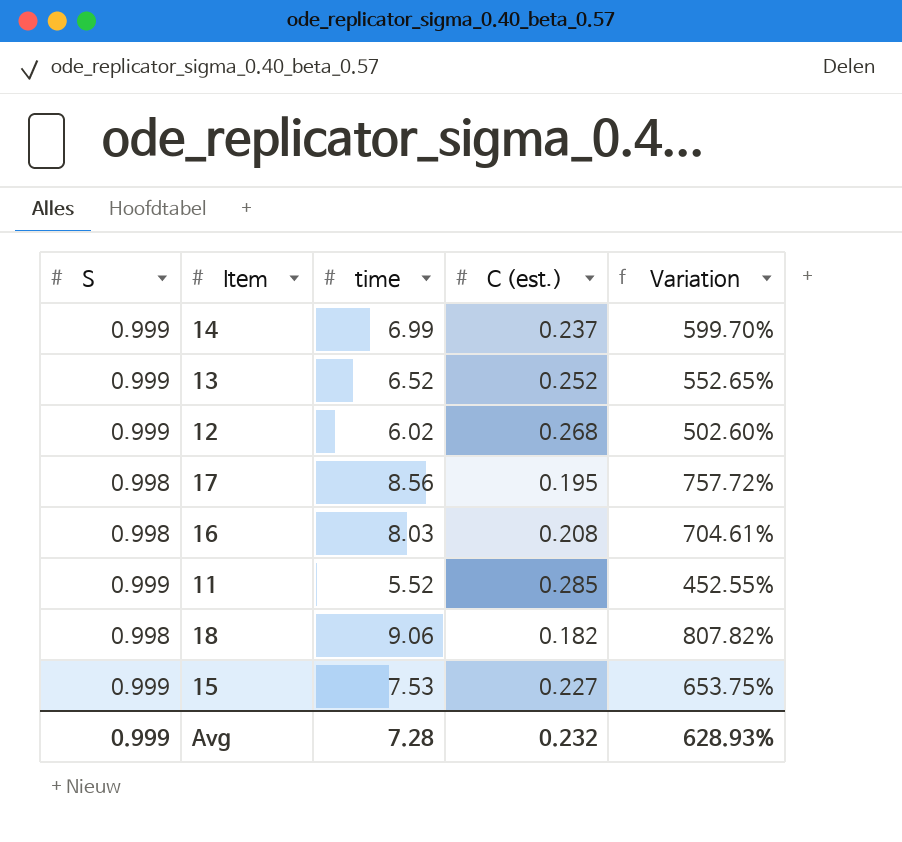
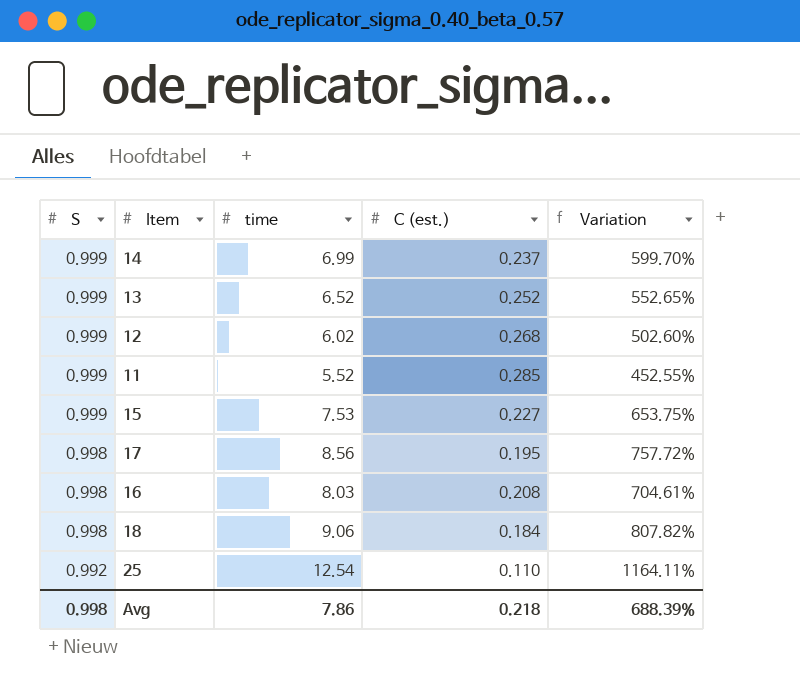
row order: none -> S descending
18 | C (est.): 0.182 -> 0.184
row 25: none -> 0.992 | 12.54 | 0.110 | 1164.11%
Avg | S: 0.999 -> 0.998
Avg | time: 7.28 -> 7.86
Avg | C (est.): 0.232 -> 0.218
Avg | Variation: 628.93% -> 688.39%

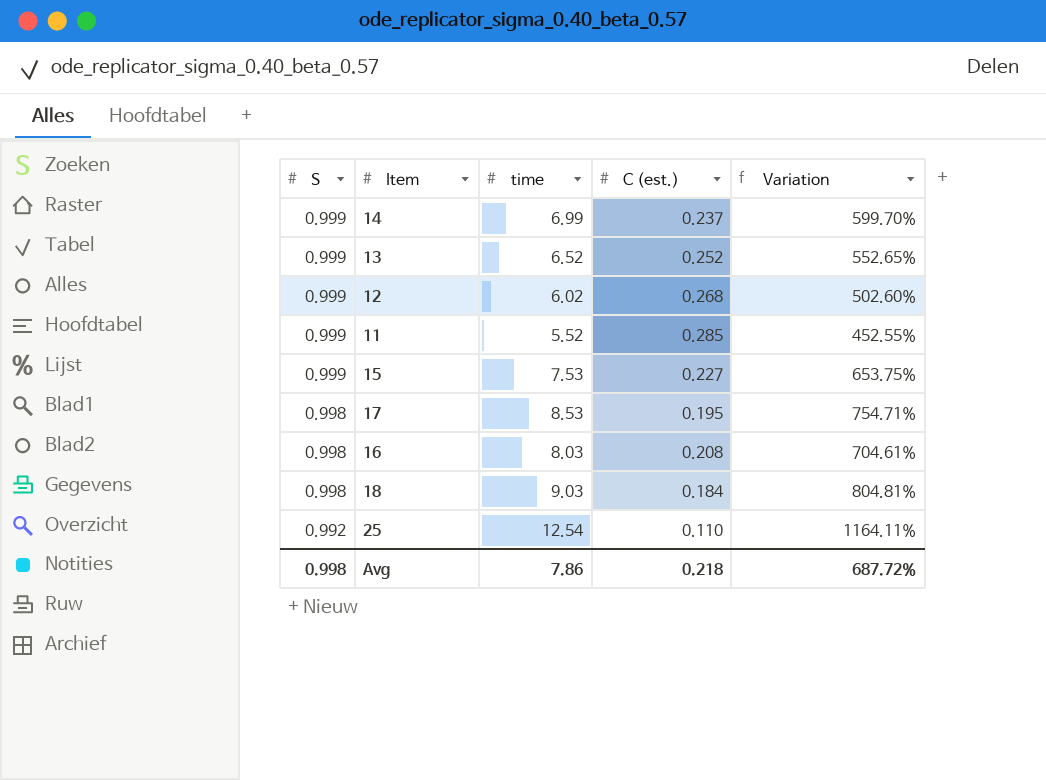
17 | time: 8.56 -> 8.53
17 | Variation: 757.72% -> 754.71%
18 | time: 9.06 -> 9.03
18 | Variation: 807.82% -> 804.81%
Avg | Variation: 688.39% -> 687.72%

